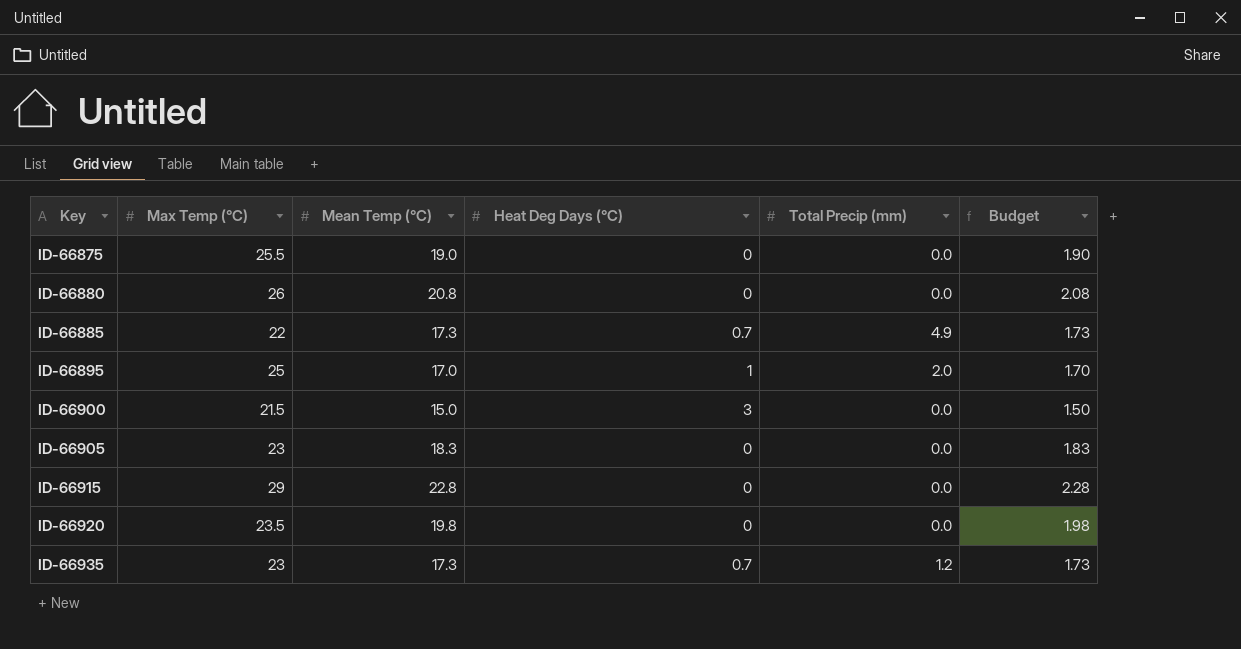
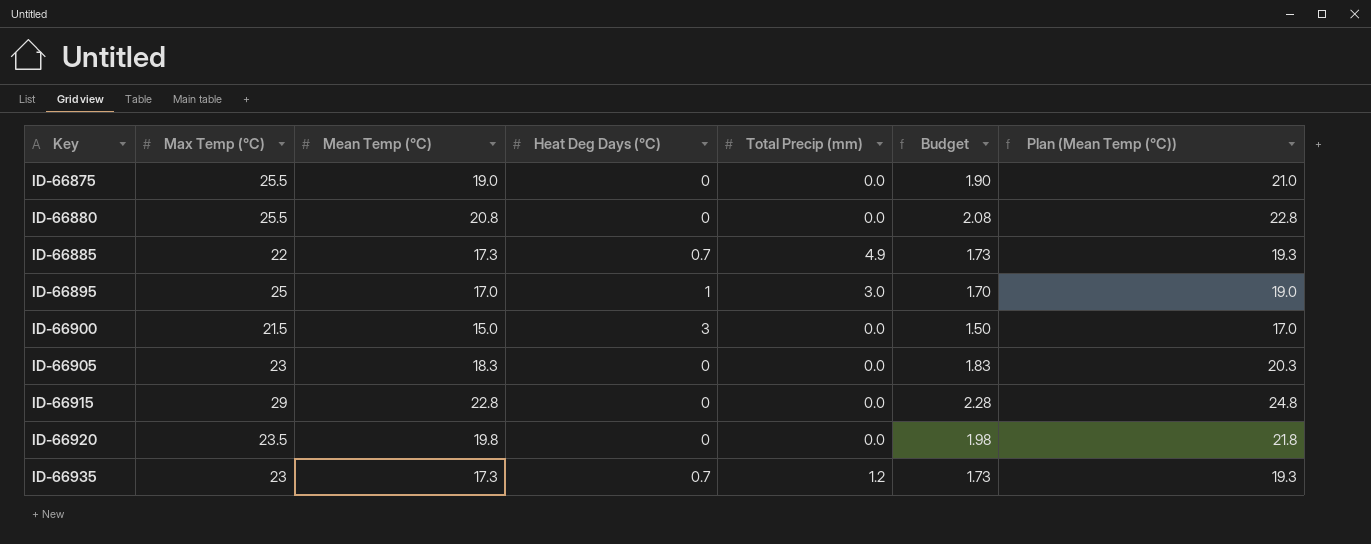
column Plan (Mean Temp (°C)) | formula: none -> [Mean Temp (°C)] + 2
ID-66880 | Max Temp (°C): 26 -> 25.5
ID-66895 | Total Precip (mm): 2.0 -> 3.0

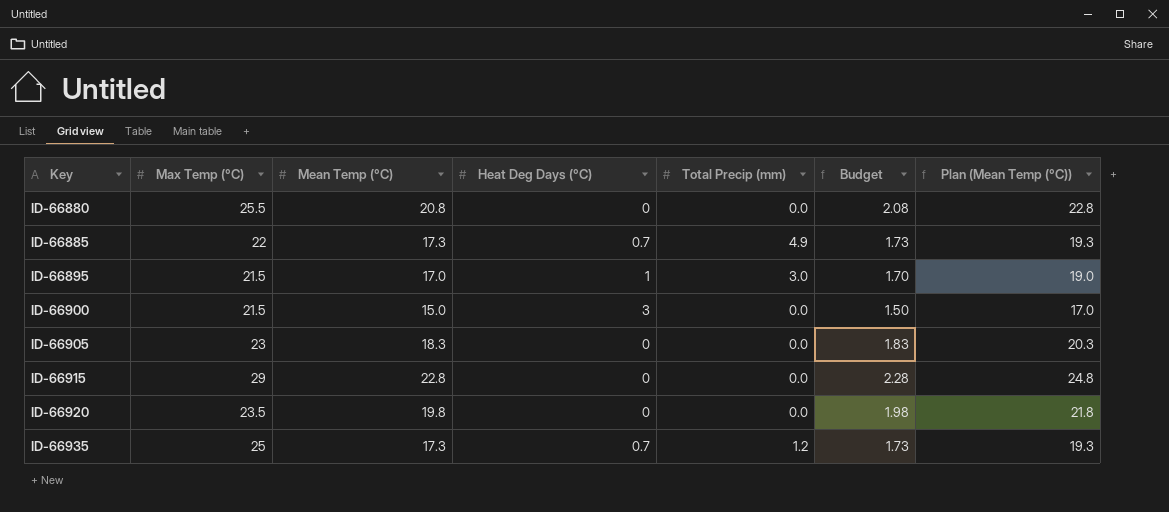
row ID-66875: 25.5 | 19.0 | 0 | 0.0 | 1.90 | 21.0 -> none
ID-66895 | Max Temp (°C): 25 -> 21.5
ID-66935 | Max Temp (°C): 23 -> 25

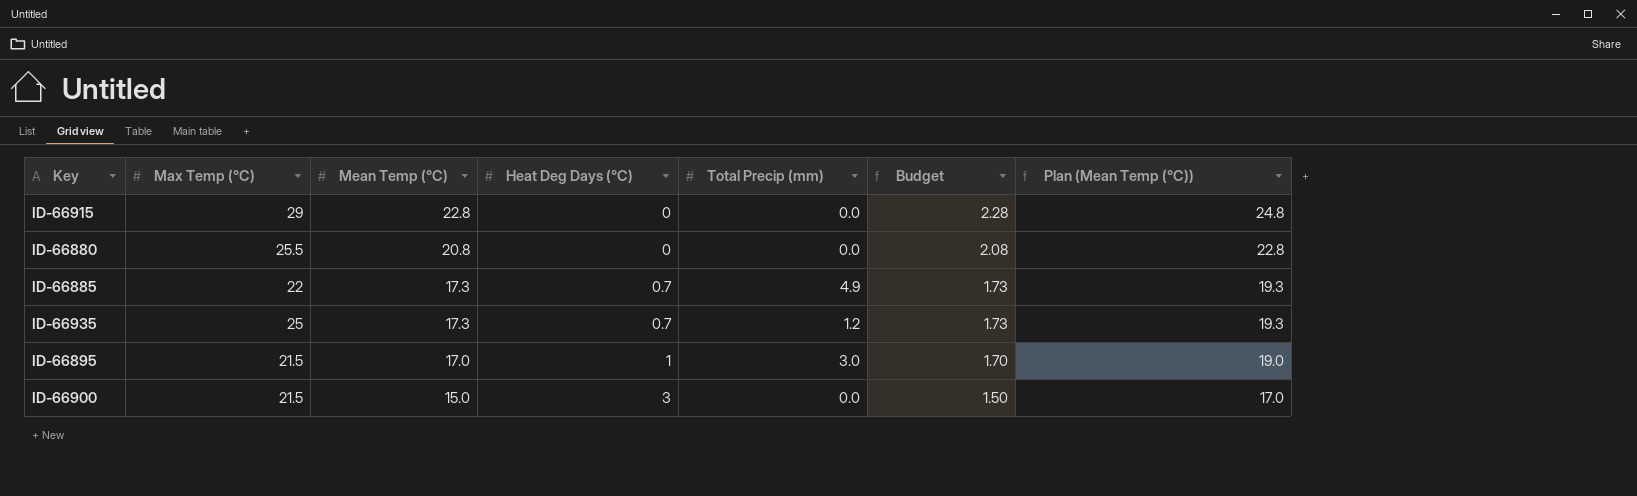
row order: Key ascending -> Mean Temp (°C) descending
row ID-66905: 23 | 18.3 | 0 | 0.0 | 1.83 | 20.3 -> none
row ID-66920: 23.5 | 19.8 | 0 | 0.0 | 1.98 | 21.8 -> none

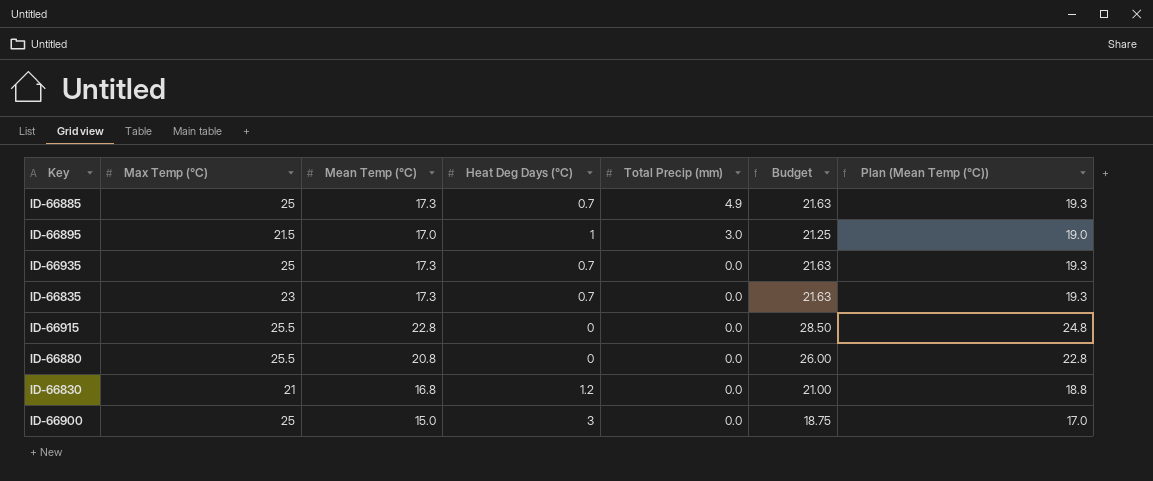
row order: Mean Temp (°C) descending -> Total Precip (mm) descending
column Budget | formula: [Mean Temp (°C)] * 0.1 -> [Mean Temp (°C)] * 1.25
ID-66885 | Max Temp (°C): 22 -> 25
ID-66935 | Total Precip (mm): 1.2 -> 0.0
row ID-66835: none -> 23 | 17.3 | 0.7 | 0.0 | 21.63 | 19.3
ID-66915 | Max Temp (°C): 29 -> 25.5
row ID-66830: none -> 21 | 16.8 | 1.2 | 0.0 | 21.00 | 18.8
ID-66900 | Max Temp (°C): 21.5 -> 25

